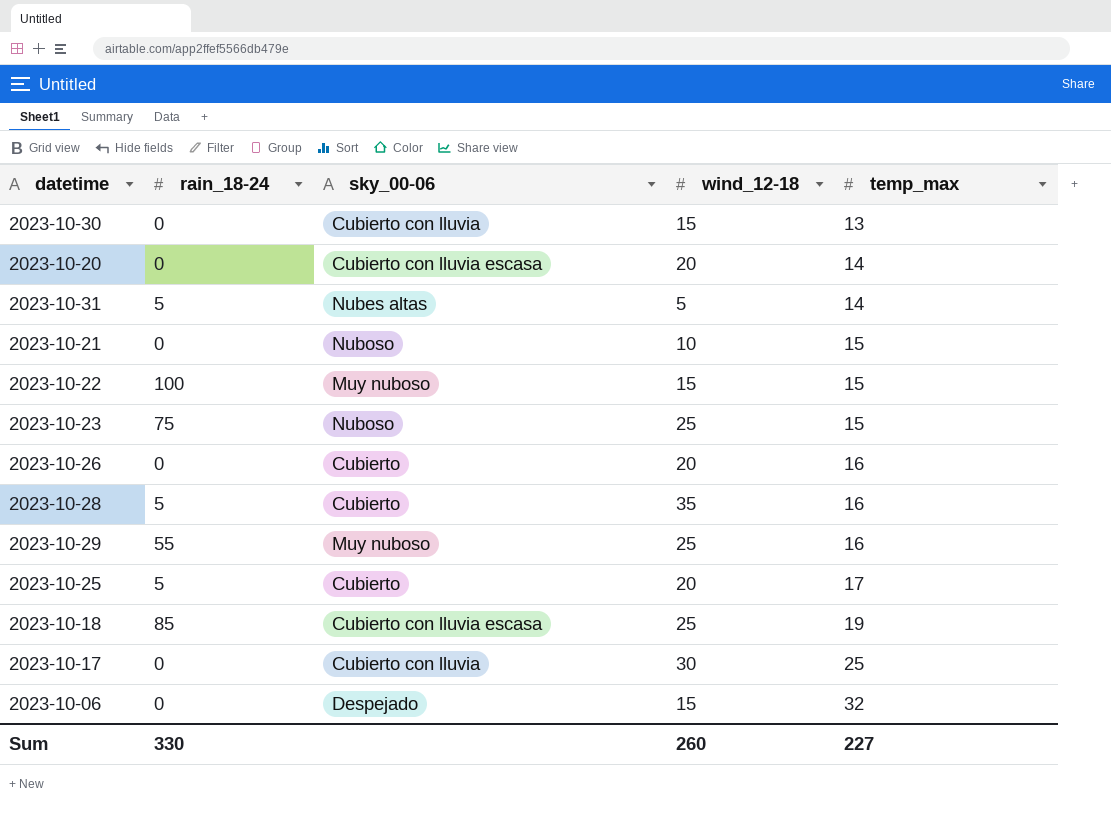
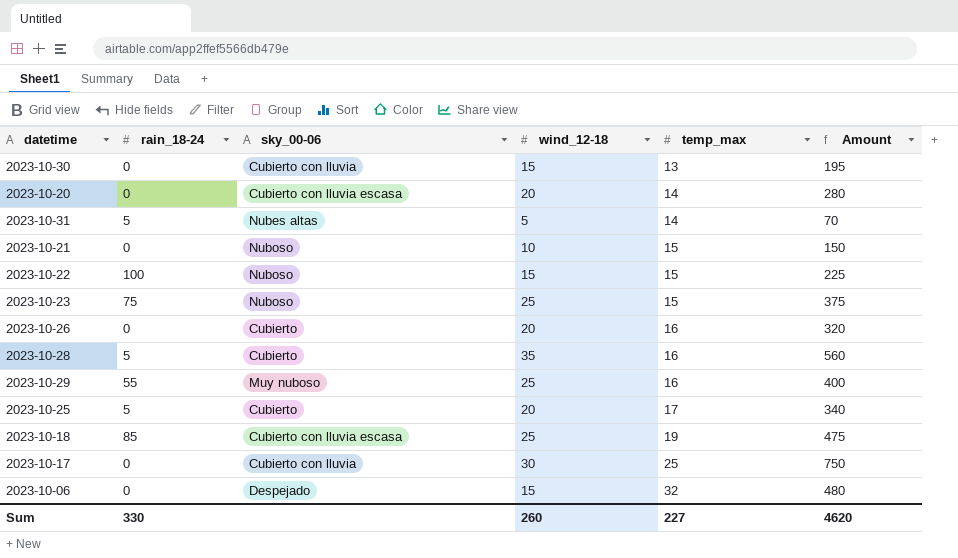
column Amount | formula: none -> [wind_12-18] * [temp_max]
2023-10-22 | sky_00-06: Muy nuboso -> Nuboso

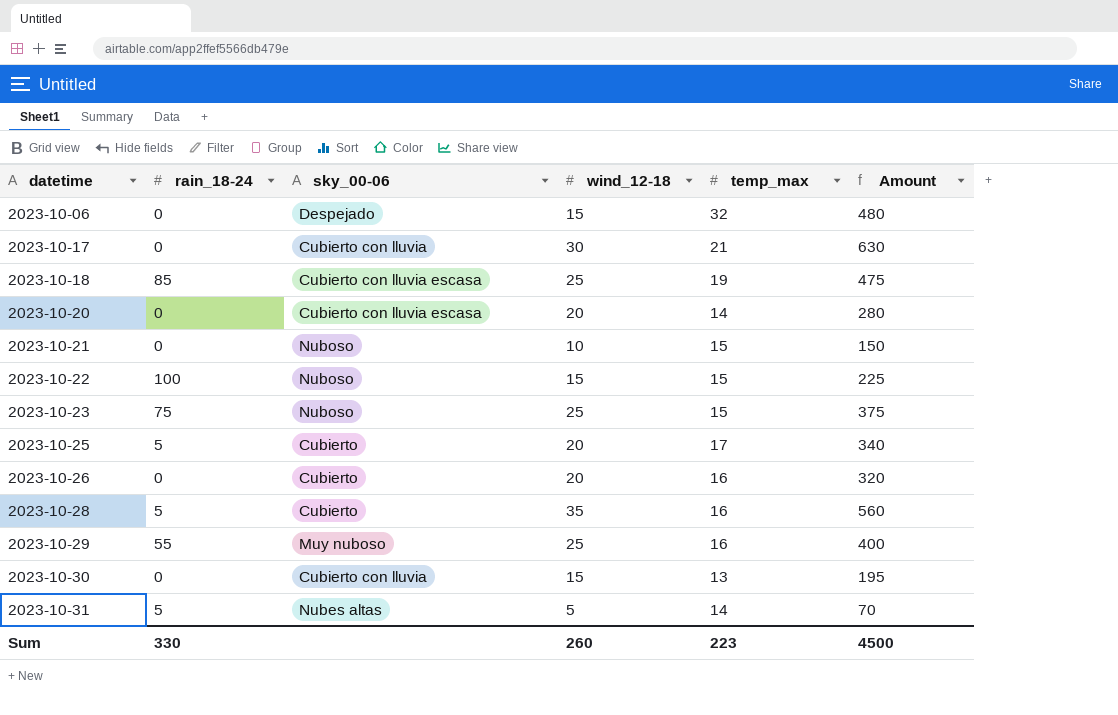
row order: temp_max ascending -> datetime ascending
2023-10-17 | temp_max: 25 -> 21
2023-10-17 | Amount: 750 -> 630
Sum | temp_max: 227 -> 223
Sum | Amount: 4620 -> 4500

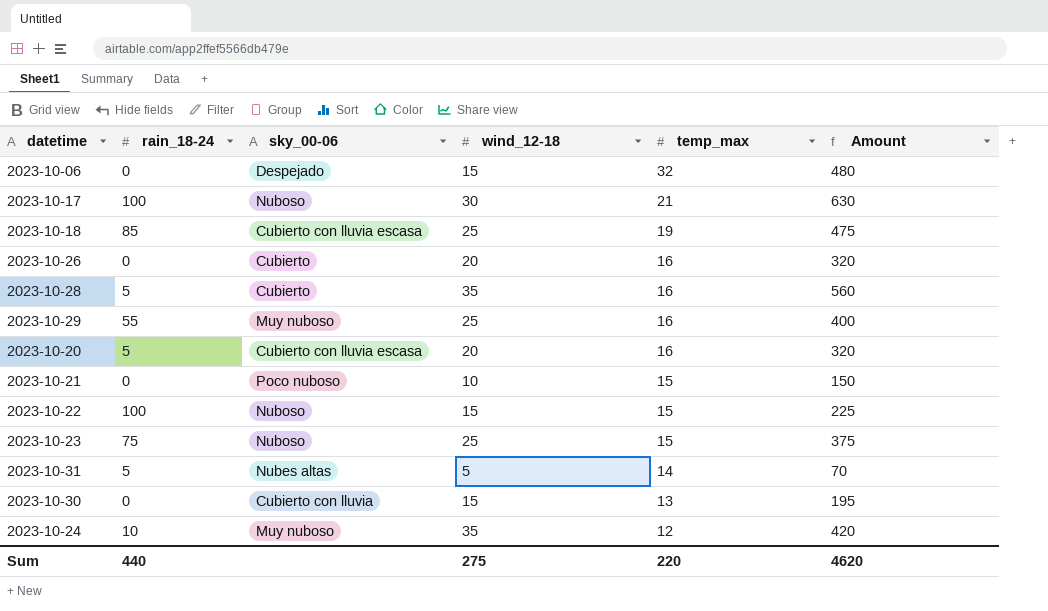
row order: datetime ascending -> temp_max descending
row 2023-10-25: 5 | Cubierto | 20 | 17 | 340 -> none
2023-10-17 | rain_18-24: 0 -> 100
2023-10-17 | sky_00-06: Cubierto con lluvia -> Nuboso
2023-10-20 | rain_18-24: 0 -> 5
2023-10-20 | temp_max: 14 -> 16
2023-10-20 | Amount: 280 -> 320
2023-10-21 | sky_00-06: Nuboso -> Poco nuboso
row 2023-10-24: none -> 10 | Muy nuboso | 35 | 12 | 420
Sum | rain_18-24: 330 -> 440
Sum | wind_12-18: 260 -> 275
Sum | temp_max: 223 -> 220
Sum | Amount: 4500 -> 4620

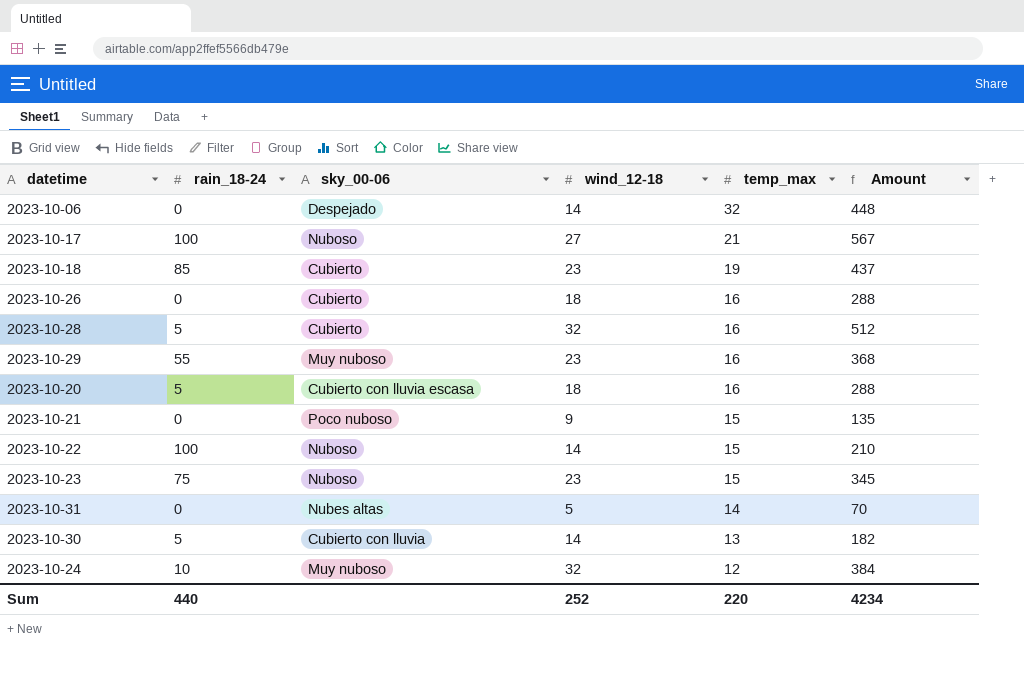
2023-10-06 | wind_12-18: 15 -> 14
2023-10-06 | Amount: 480 -> 448
2023-10-17 | wind_12-18: 30 -> 27
2023-10-17 | Amount: 630 -> 567
2023-10-18 | sky_00-06: Cubierto con lluvia escasa -> Cubierto
2023-10-18 | wind_12-18: 25 -> 23
2023-10-18 | Amount: 475 -> 437
2023-10-26 | wind_12-18: 20 -> 18
2023-10-26 | Amount: 320 -> 288
2023-10-28 | wind_12-18: 35 -> 32
2023-10-28 | Amount: 560 -> 512
2023-10-29 | wind_12-18: 25 -> 23
2023-10-29 | Amount: 400 -> 368
2023-10-20 | wind_12-18: 20 -> 18
2023-10-20 | Amount: 320 -> 288
2023-10-21 | wind_12-18: 10 -> 9
2023-10-21 | Amount: 150 -> 135
2023-10-22 | wind_12-18: 15 -> 14
2023-10-22 | Amount: 225 -> 210
2023-10-23 | wind_12-18: 25 -> 23
2023-10-23 | Amount: 375 -> 345
2023-10-31 | rain_18-24: 5 -> 0
2023-10-30 | rain_18-24: 0 -> 5
2023-10-30 | wind_12-18: 15 -> 14
2023-10-30 | Amount: 195 -> 182
2023-10-24 | wind_12-18: 35 -> 32
2023-10-24 | Amount: 420 -> 384
Sum | wind_12-18: 275 -> 252
Sum | Amount: 4620 -> 4234

